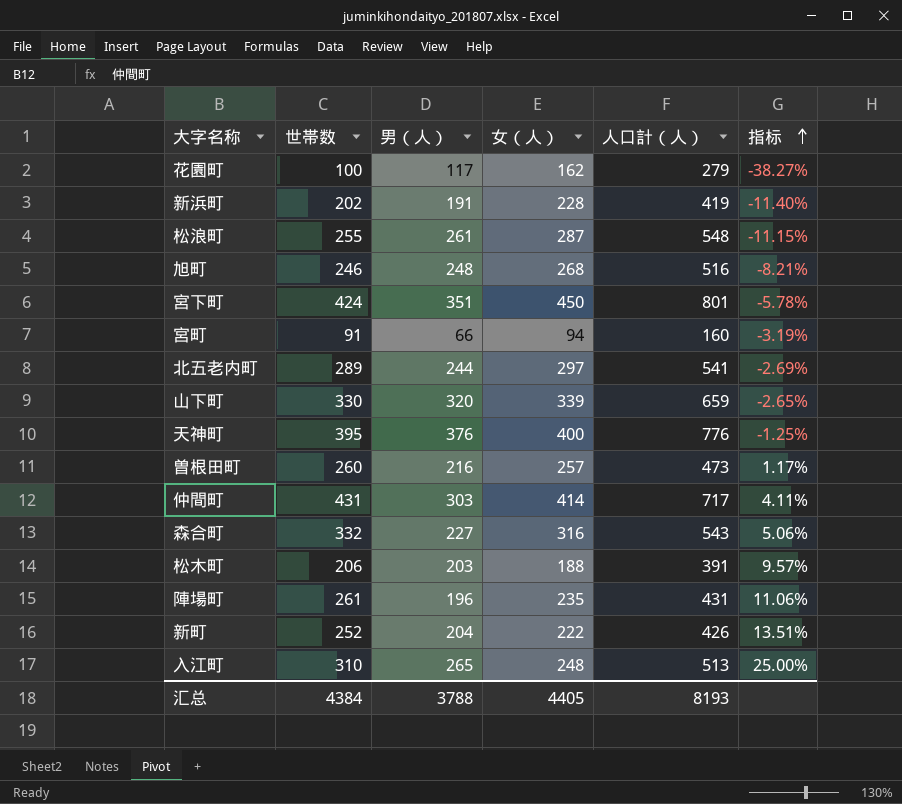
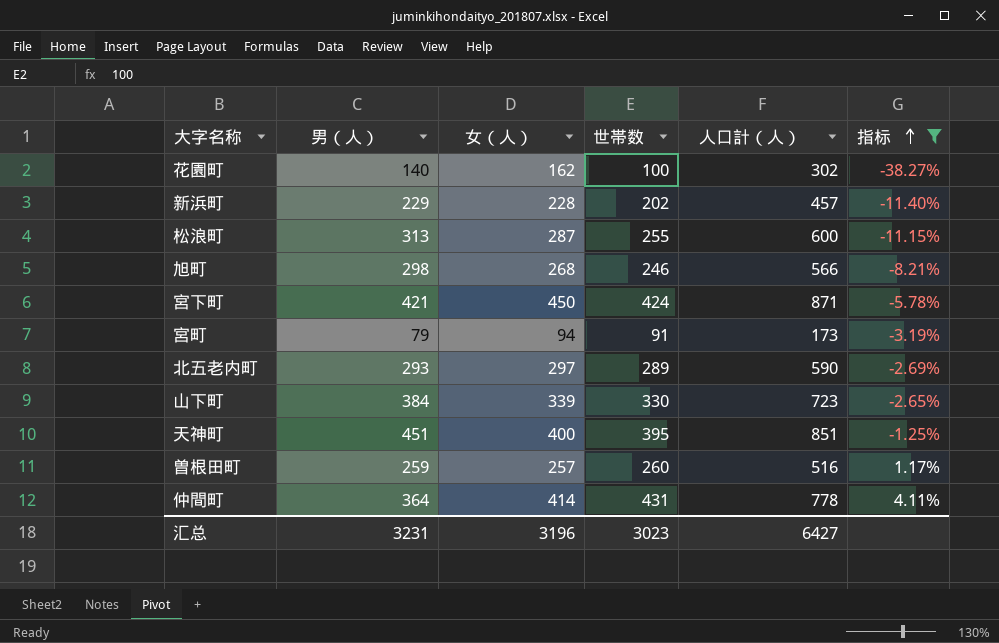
filter: none -> 指标 <= 4.11%
column 世帯数 | position: 2 -> 4
花園町 | 男（人）: 117 -> 140
花園町 | 人口計（人）: 279 -> 302
新浜町 | 男（人）: 191 -> 229
新浜町 | 人口計（人）: 419 -> 457
松浪町 | 男（人）: 261 -> 313
松浪町 | 人口計（人）: 548 -> 600
旭町 | 男（人）: 248 -> 298
旭町 | 人口計（人）: 516 -> 566
宮下町 | 男（人）: 351 -> 421
宮下町 | 人口計（人）: 801 -> 871
宮町 | 男（人）: 66 -> 79
宮町 | 人口計（人）: 160 -> 173
北五老内町 | 男（人）: 244 -> 293
北五老内町 | 人口計（人）: 541 -> 590
山下町 | 男（人）: 320 -> 384
山下町 | 人口計（人）: 659 -> 723
天神町 | 男（人）: 376 -> 451
天神町 | 人口計（人）: 776 -> 851
曽根田町 | 男（人）: 216 -> 259
曽根田町 | 人口計（人）: 473 -> 516
仲間町 | 男（人）: 303 -> 364
仲間町 | 人口計（人）: 717 -> 778
汇总 | 男（人）: 3788 -> 3231
汇总 | 女（人）: 4405 -> 3196
汇总 | 世帯数: 4384 -> 3023
汇总 | 人口計（人）: 8193 -> 6427

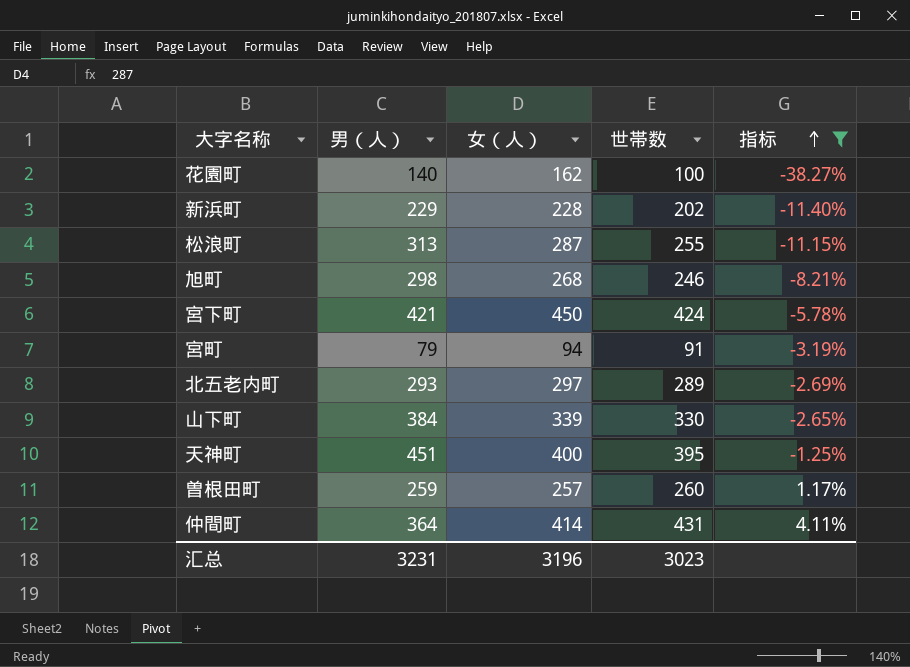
column 人口計（人） | formula: [男（人）] + [女（人）] -> none

